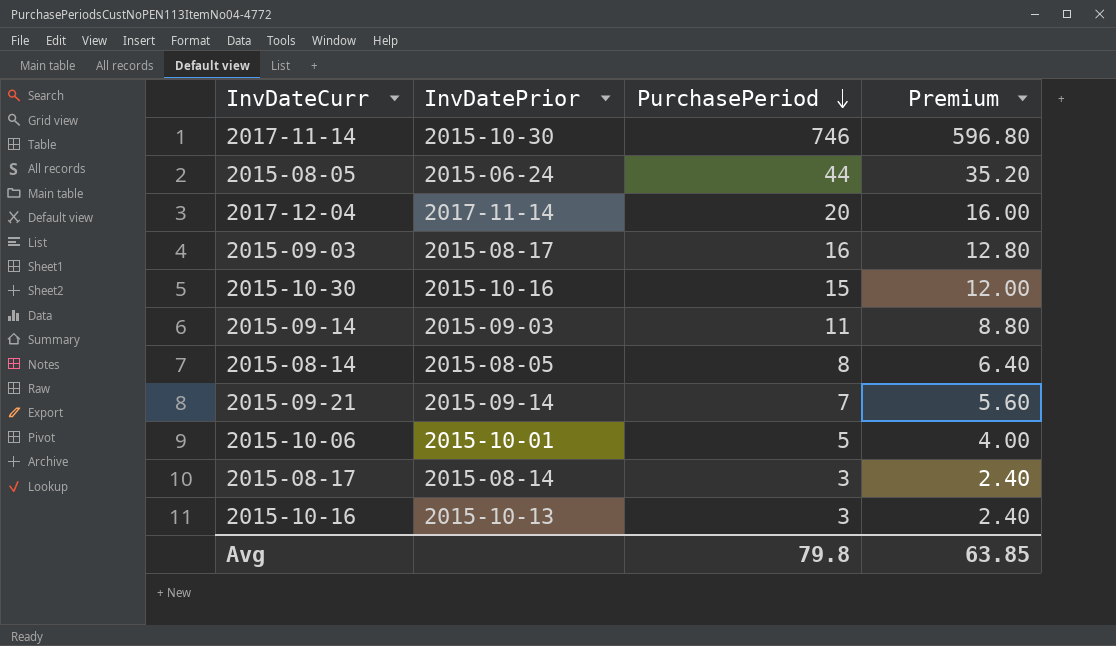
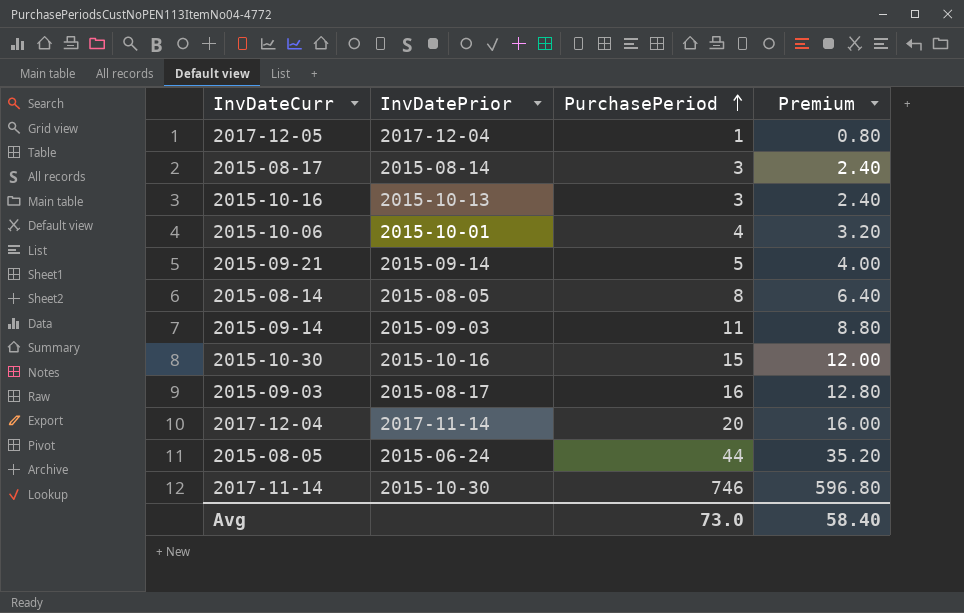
row order: PurchasePeriod descending -> PurchasePeriod ascending
row 2017-12-05: none -> 2017-12-04 | 1 | 0.80
2015-10-06 | PurchasePeriod: 5 -> 4
2015-10-06 | Premium: 4.00 -> 3.20
2015-09-21 | PurchasePeriod: 7 -> 5
2015-09-21 | Premium: 5.60 -> 4.00
Avg | PurchasePeriod: 79.8 -> 73.0
Avg | Premium: 63.85 -> 58.40

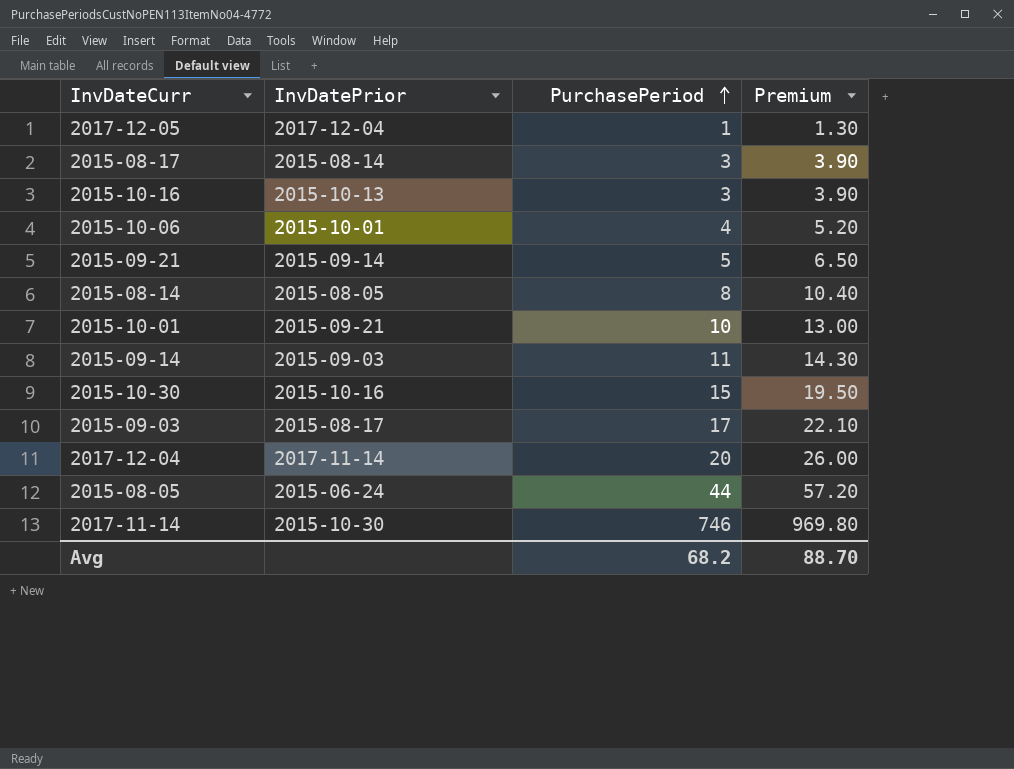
column Premium | formula: [PurchasePeriod] * 0.8 -> [PurchasePeriod] * 1.3
row 2015-10-01: none -> 2015-09-21 | 10 | 13.00
2015-09-03 | PurchasePeriod: 16 -> 17
Avg | PurchasePeriod: 73.0 -> 68.2
Avg | Premium: 58.40 -> 88.70

